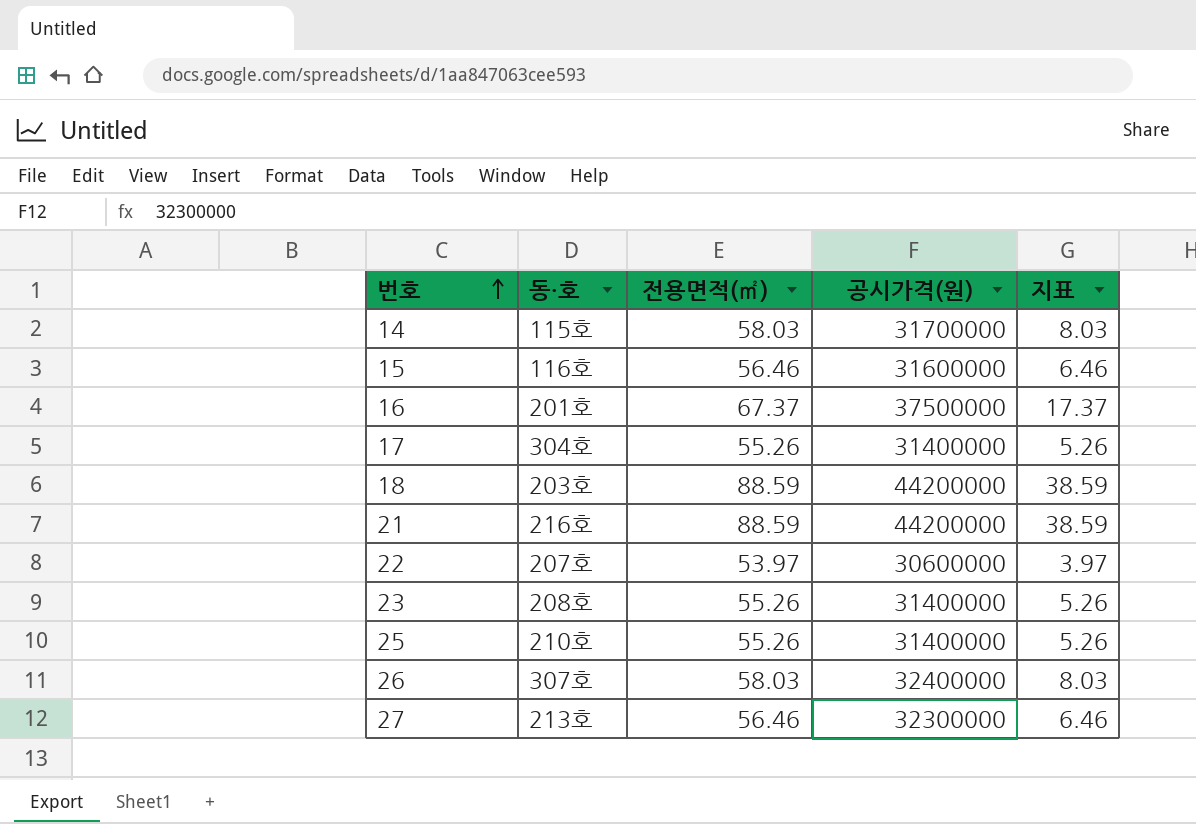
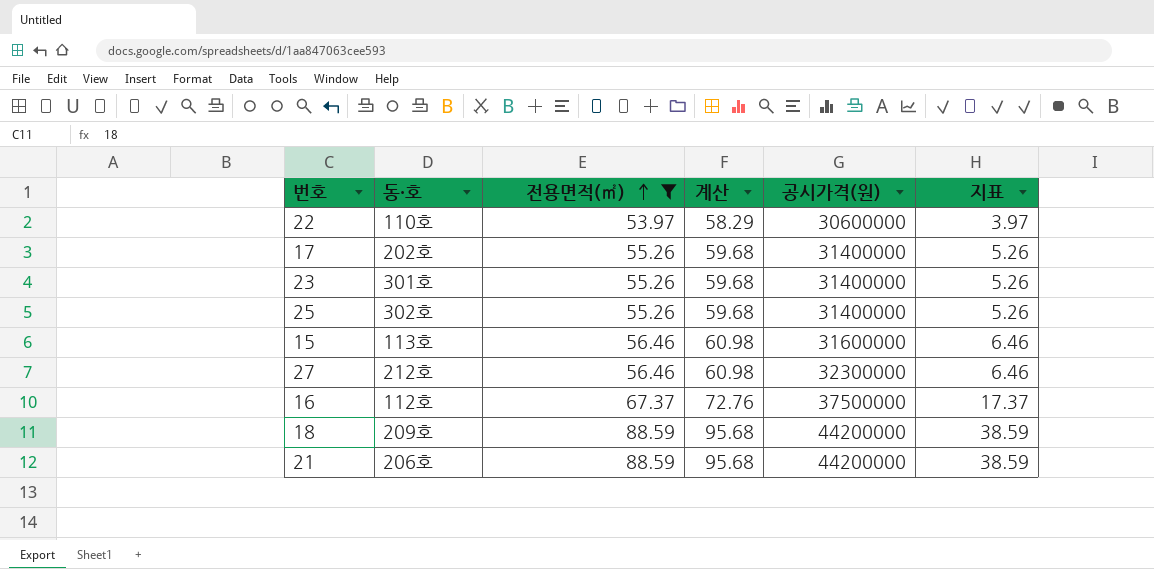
filter: none -> 전용면적(㎡) != 58.03
row order: 번호 ascending -> 전용면적(㎡) ascending
column 계산 | formula: none -> [전용면적(㎡)] * 1.08
22 | 동·호: 207호 -> 110호
17 | 동·호: 304호 -> 202호
23 | 동·호: 208호 -> 301호
25 | 동·호: 210호 -> 302호
15 | 동·호: 116호 -> 113호
27 | 동·호: 213호 -> 212호
16 | 동·호: 201호 -> 112호
18 | 동·호: 203호 -> 209호
21 | 동·호: 216호 -> 206호

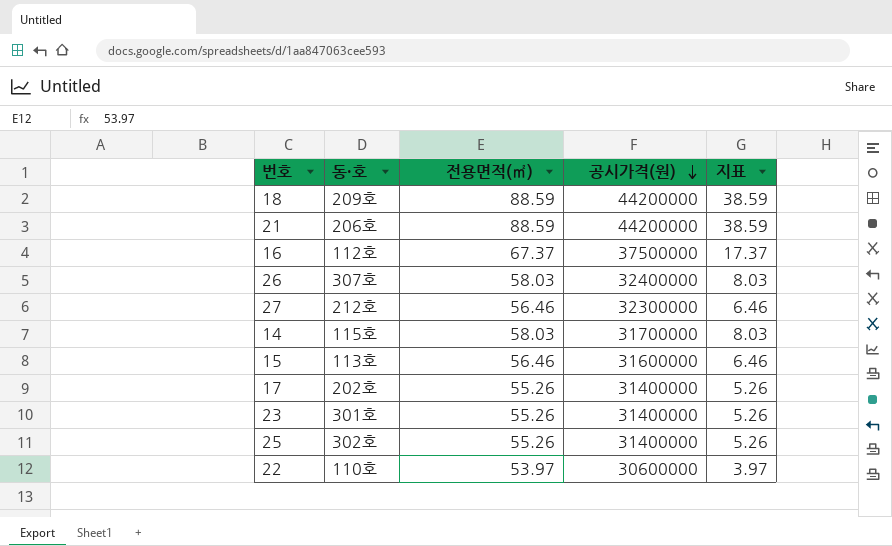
filter: 전용면적(㎡) != 58.03 -> none
row order: 전용면적(㎡) ascending -> 공시가격(원) descending
column 계산 | formula: [전용면적(㎡)] * 1.08 -> none

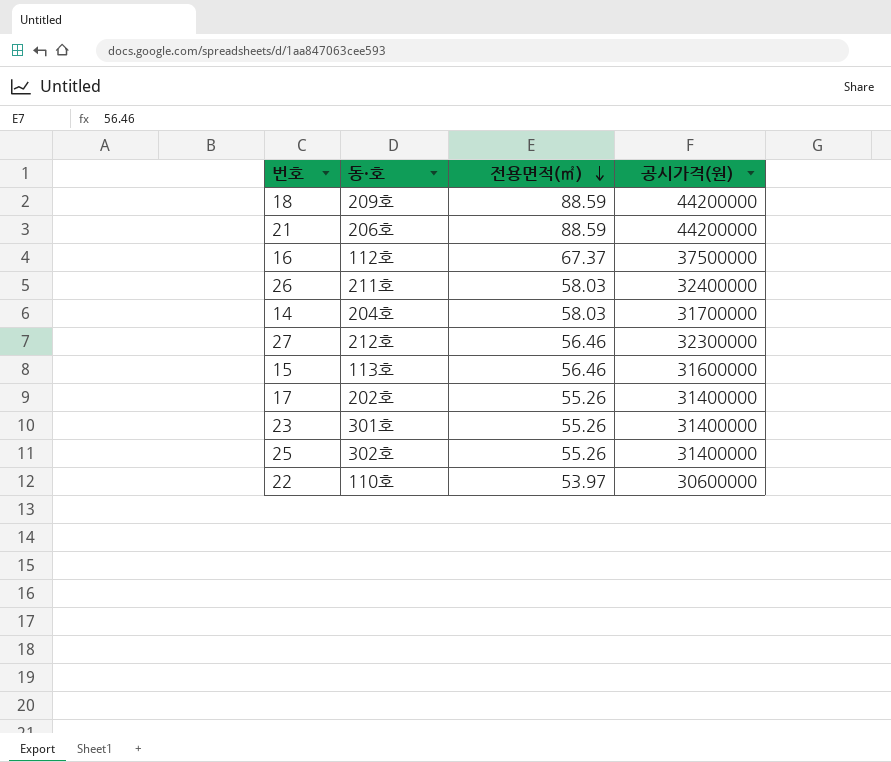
row order: 공시가격(원) descending -> 전용면적(㎡) descending
column 지표 | formula: [전용면적(㎡)] - 50 -> none
26 | 동·호: 307호 -> 211호
14 | 동·호: 115호 -> 204호

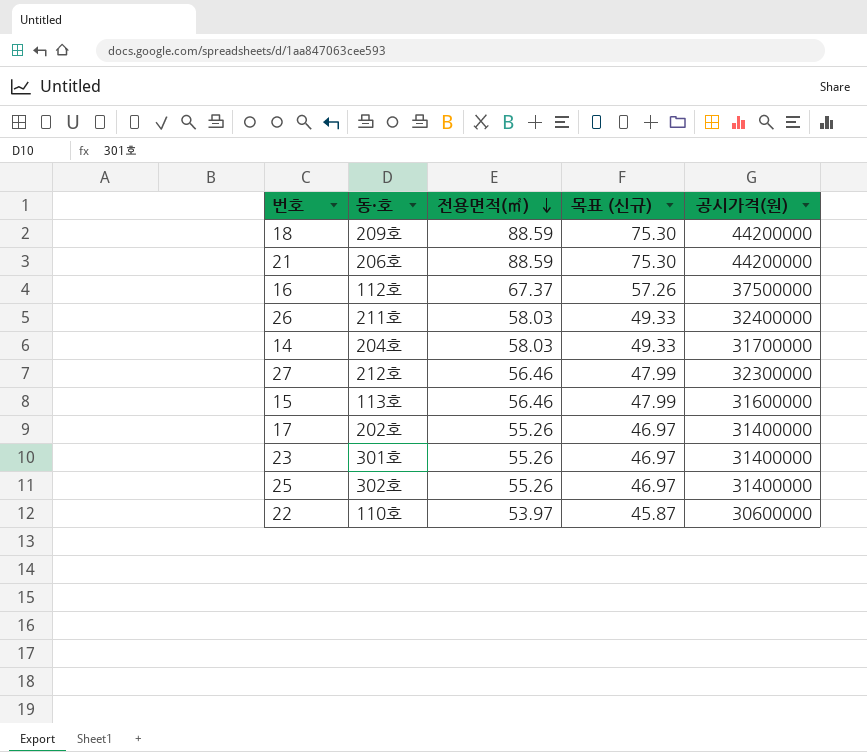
column 목표 (신규) | formula: none -> [전용면적(㎡)] * 0.85

